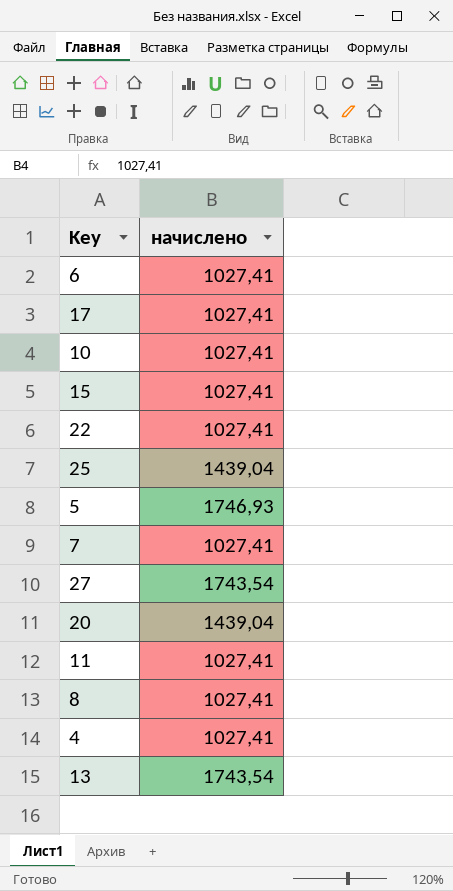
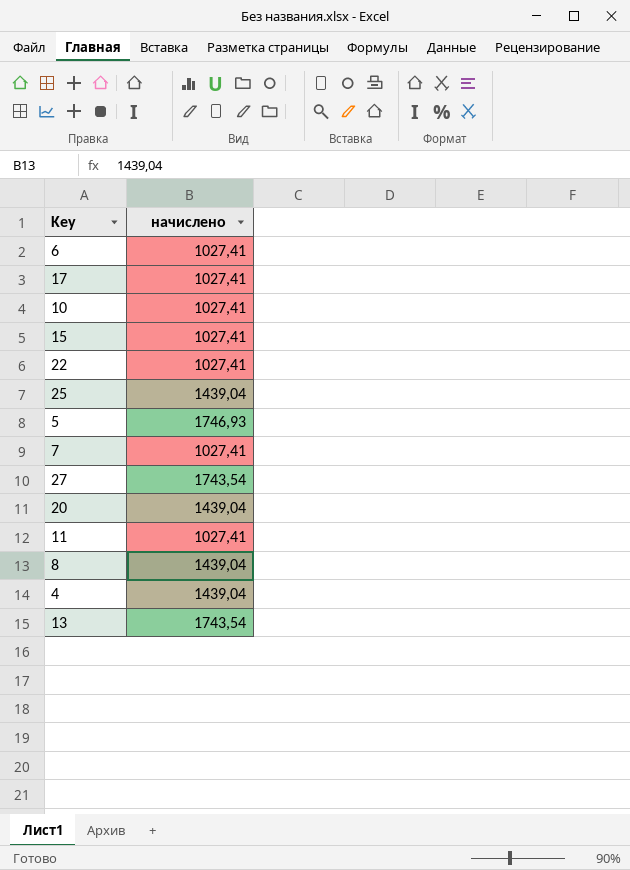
8 | начислено: 1027,41 -> 1439,04
4 | начислено: 1027,41 -> 1439,04

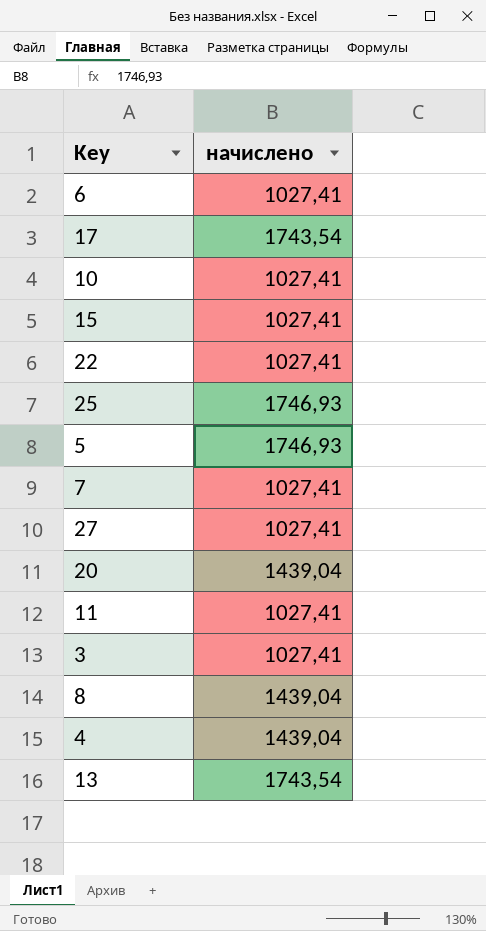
17 | начислено: 1027,41 -> 1743,54
25 | начислено: 1439,04 -> 1746,93
27 | начислено: 1743,54 -> 1027,41
row 3: none -> 1027,41

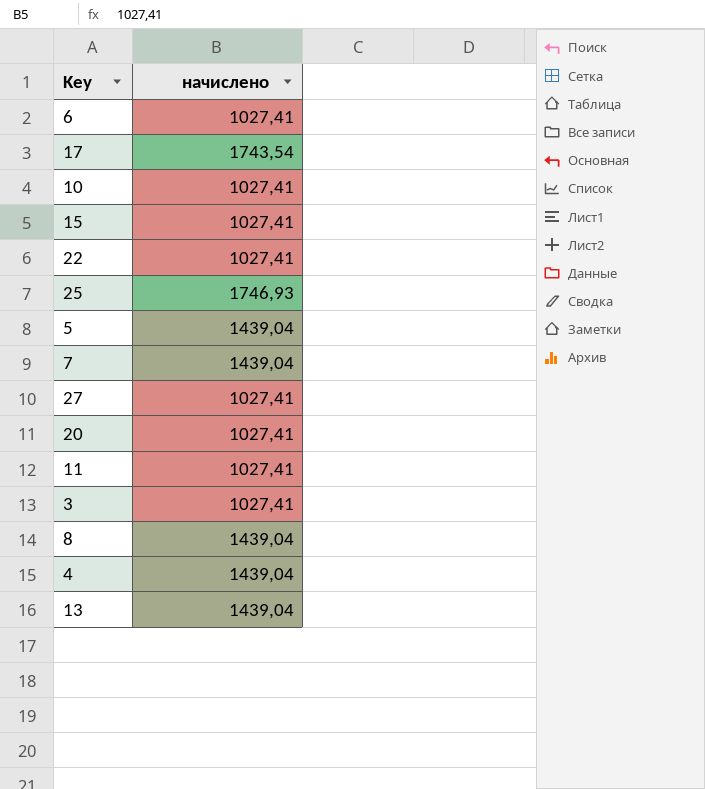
5 | начислено: 1746,93 -> 1439,04
7 | начислено: 1027,41 -> 1439,04
20 | начислено: 1439,04 -> 1027,41
13 | начислено: 1743,54 -> 1439,04

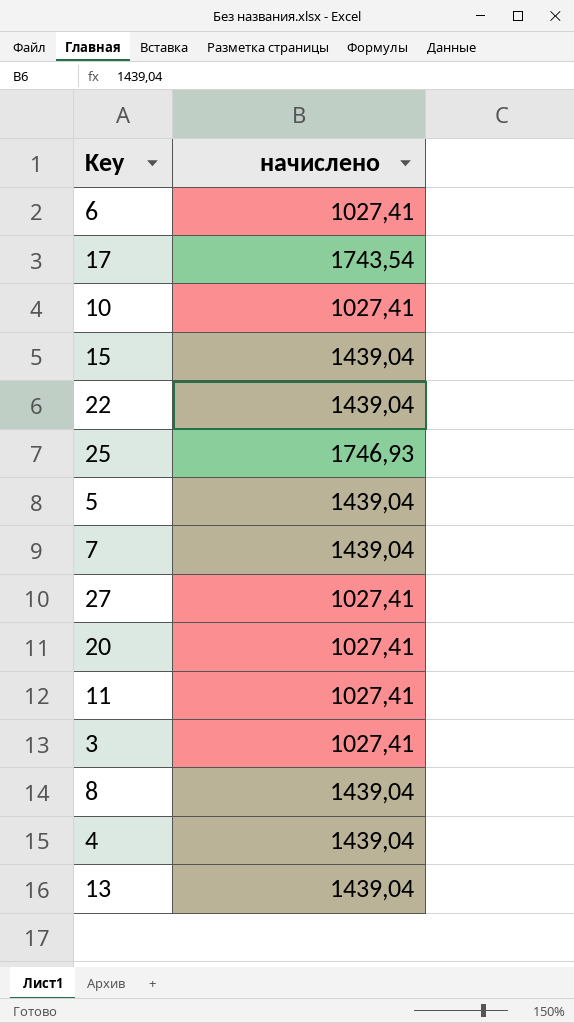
15 | начислено: 1027,41 -> 1439,04
22 | начислено: 1027,41 -> 1439,04

